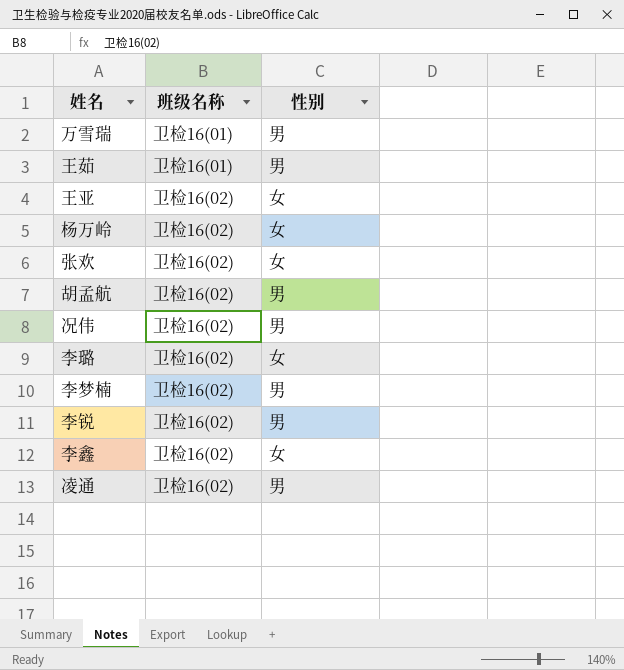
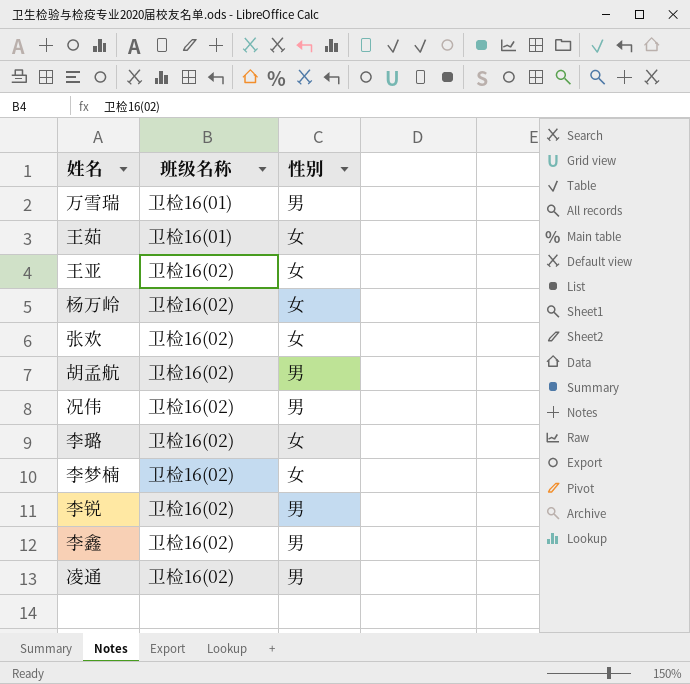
王茹 | 性别: 男 -> 女
李梦楠 | 性别: 男 -> 女
李鑫 | 性别: 女 -> 男

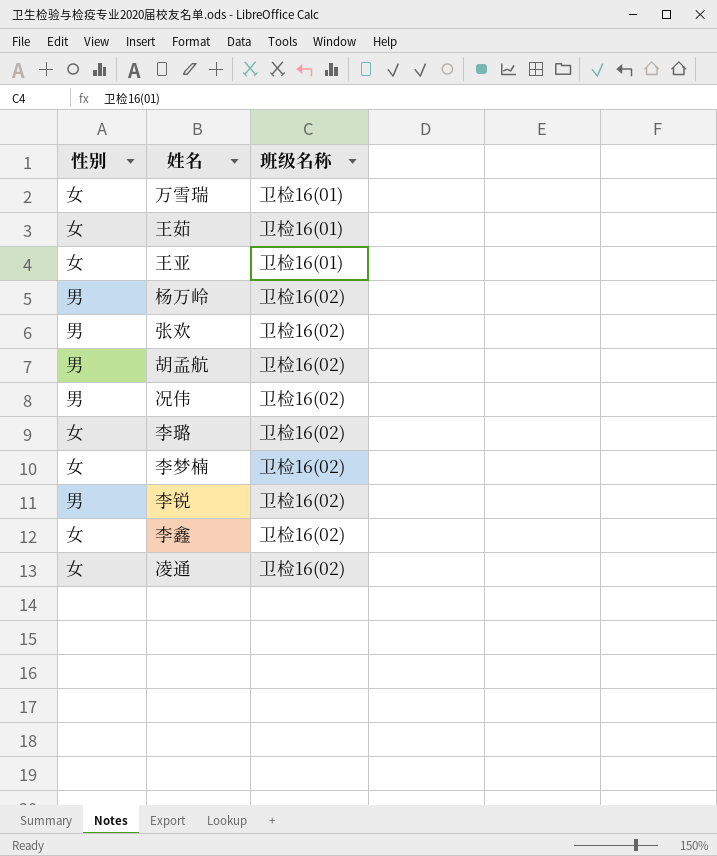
column 性别 | position: 3 -> 1
万雪瑞 | 性别: 男 -> 女
王亚 | 班级名称: 卫检16(02) -> 卫检16(01)
杨万岭 | 性别: 女 -> 男
张欢 | 性别: 女 -> 男
李鑫 | 性别: 男 -> 女
凌通 | 性别: 男 -> 女

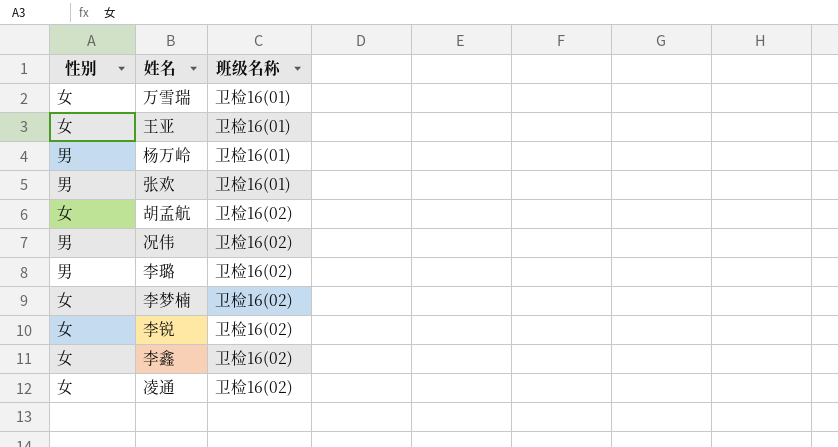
row 王茹: 女 | 卫检16(01) -> none
杨万岭 | 班级名称: 卫检16(02) -> 卫检16(01)
张欢 | 班级名称: 卫检16(02) -> 卫检16(01)
胡孟航 | 性别: 男 -> 女
李璐 | 性别: 女 -> 男
李锐 | 性别: 男 -> 女

